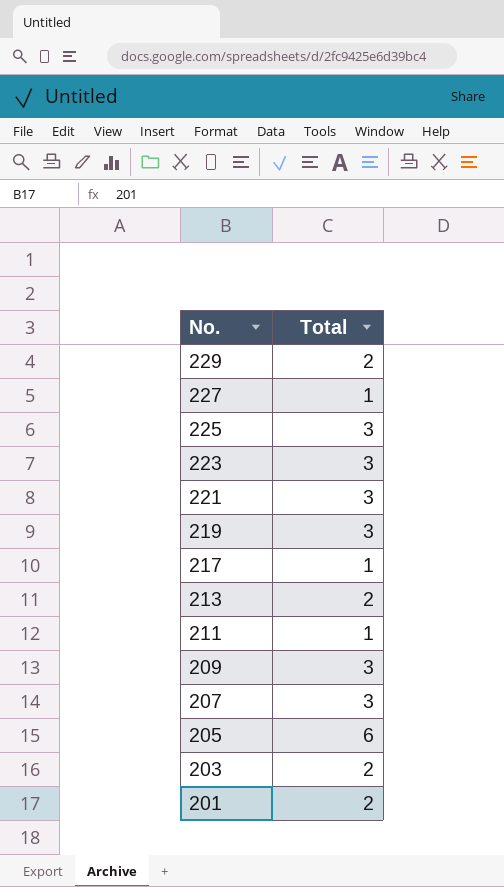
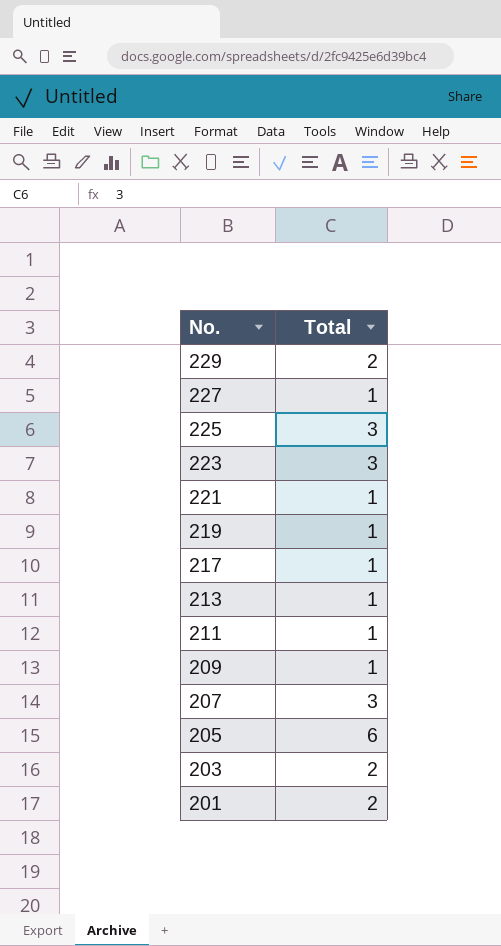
221 | Total: 3 -> 1
219 | Total: 3 -> 1
213 | Total: 2 -> 1
209 | Total: 3 -> 1

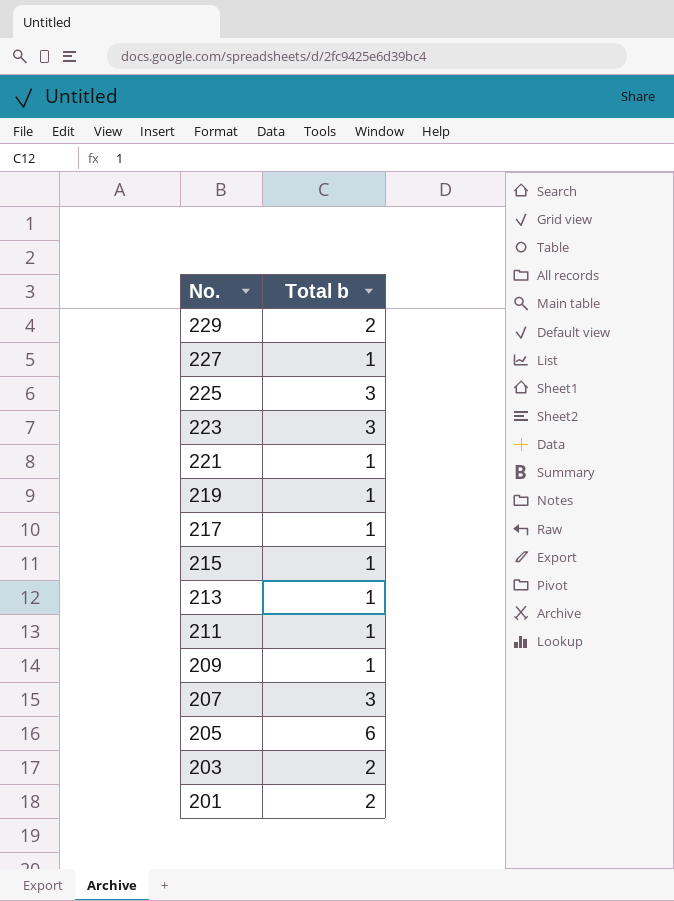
column name: Total -> Total b
row 215: none -> 1

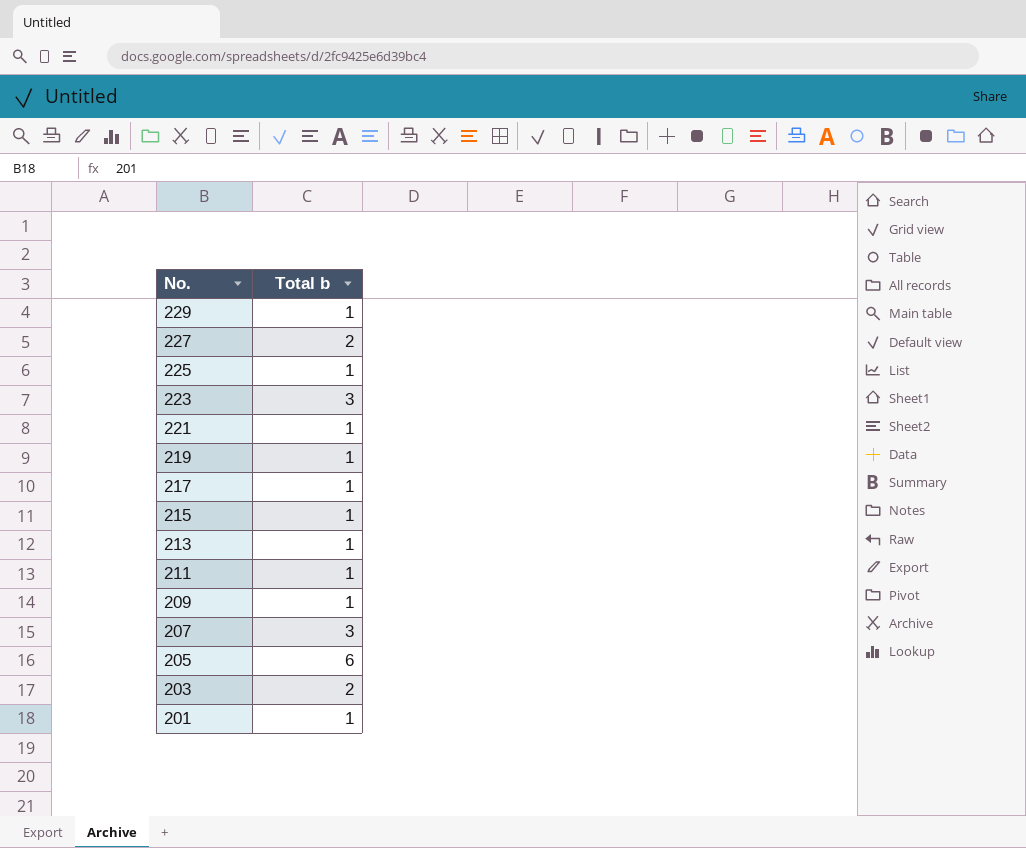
229 | Total b: 2 -> 1
227 | Total b: 1 -> 2
225 | Total b: 3 -> 1
201 | Total b: 2 -> 1

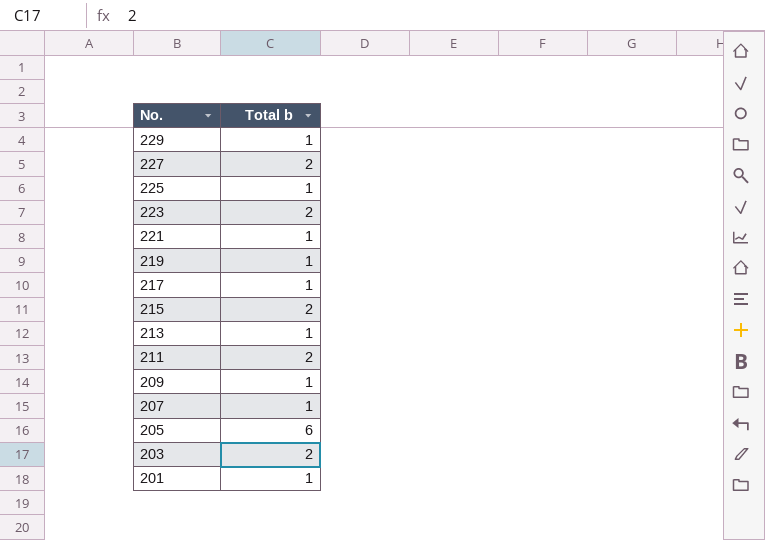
223 | Total b: 3 -> 2
215 | Total b: 1 -> 2
211 | Total b: 1 -> 2
207 | Total b: 3 -> 1

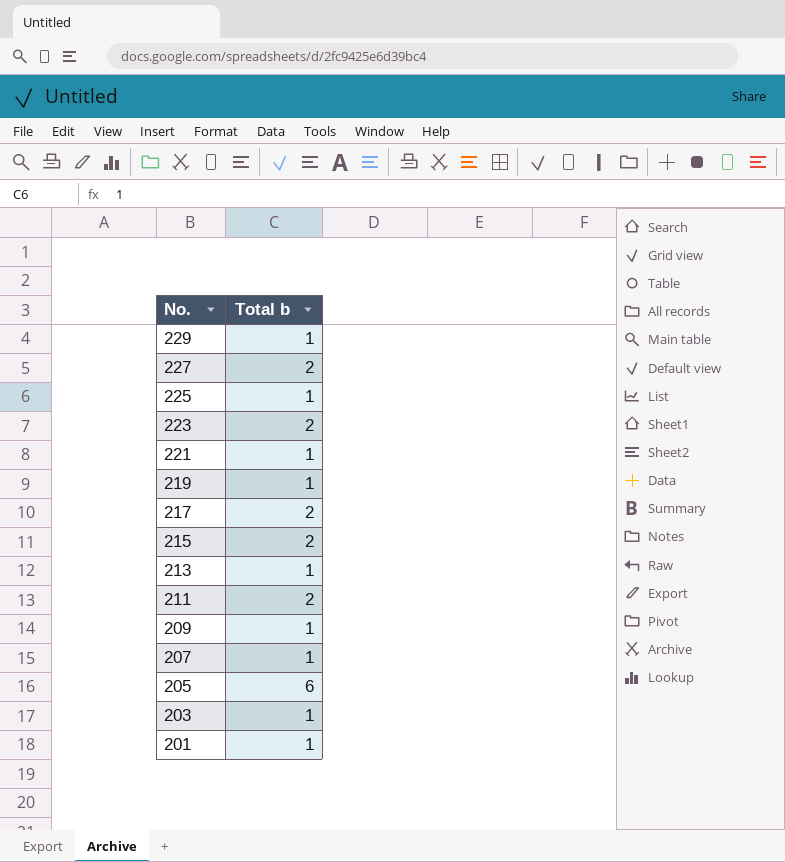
217 | Total b: 1 -> 2
203 | Total b: 2 -> 1

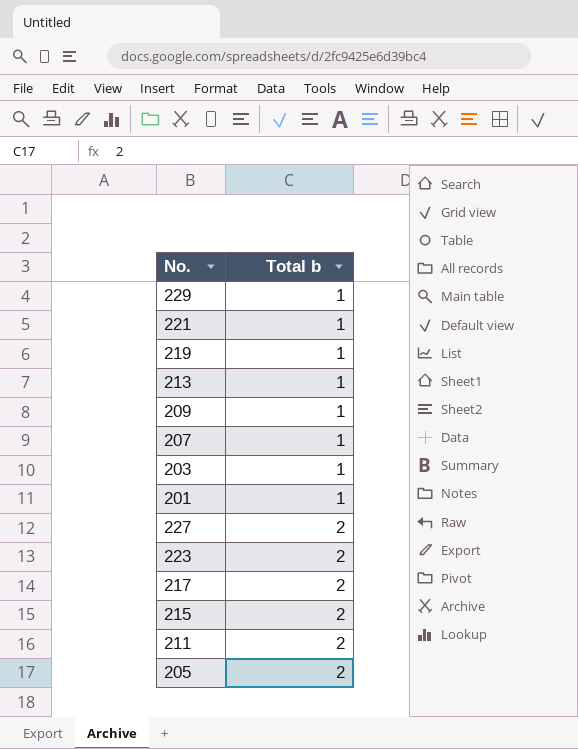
row order: No. descending -> Total b ascending
row 225: 1 -> none
205 | Total b: 6 -> 2

